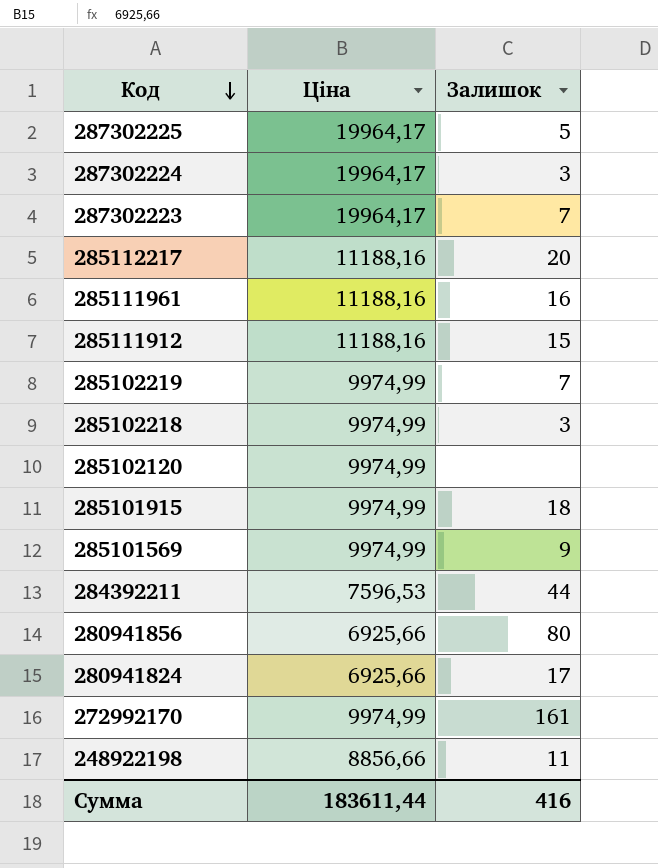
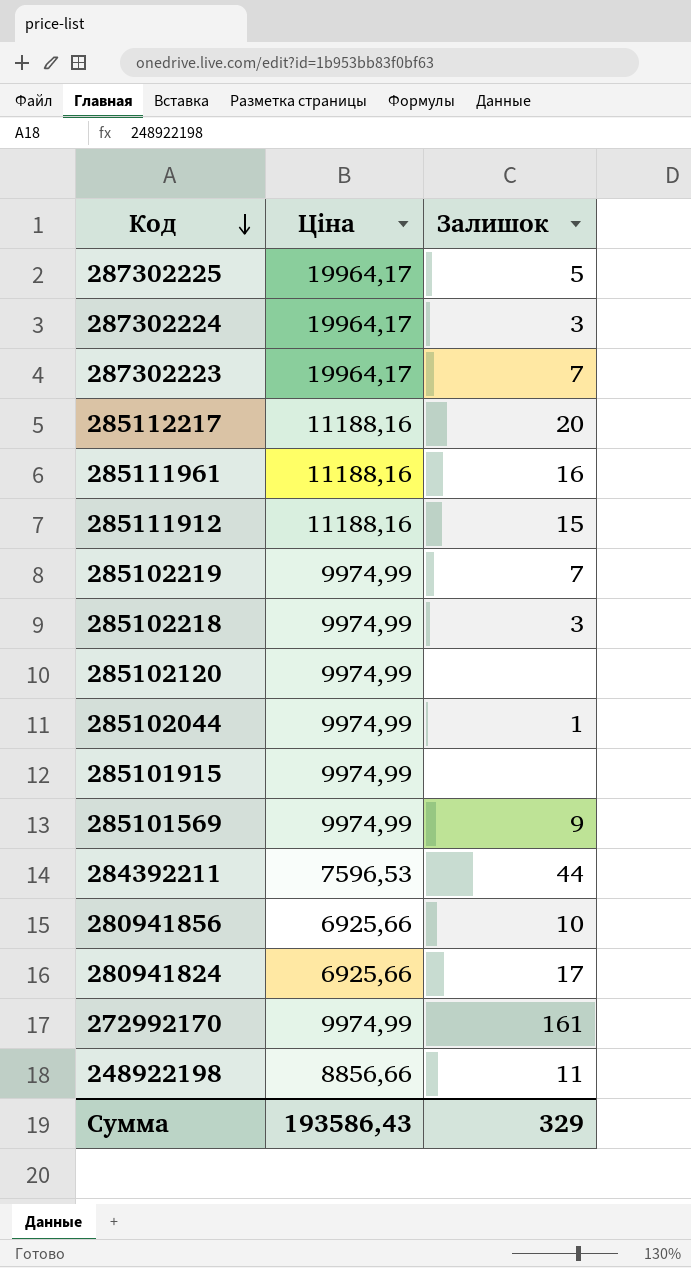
row 285102044: none -> 9974,99 | 1
285101915 | Залишок: 18 -> none
280941856 | Залишок: 80 -> 10
Сумма | Ціна: 183611,44 -> 193586,43
Сумма | Залишок: 416 -> 329

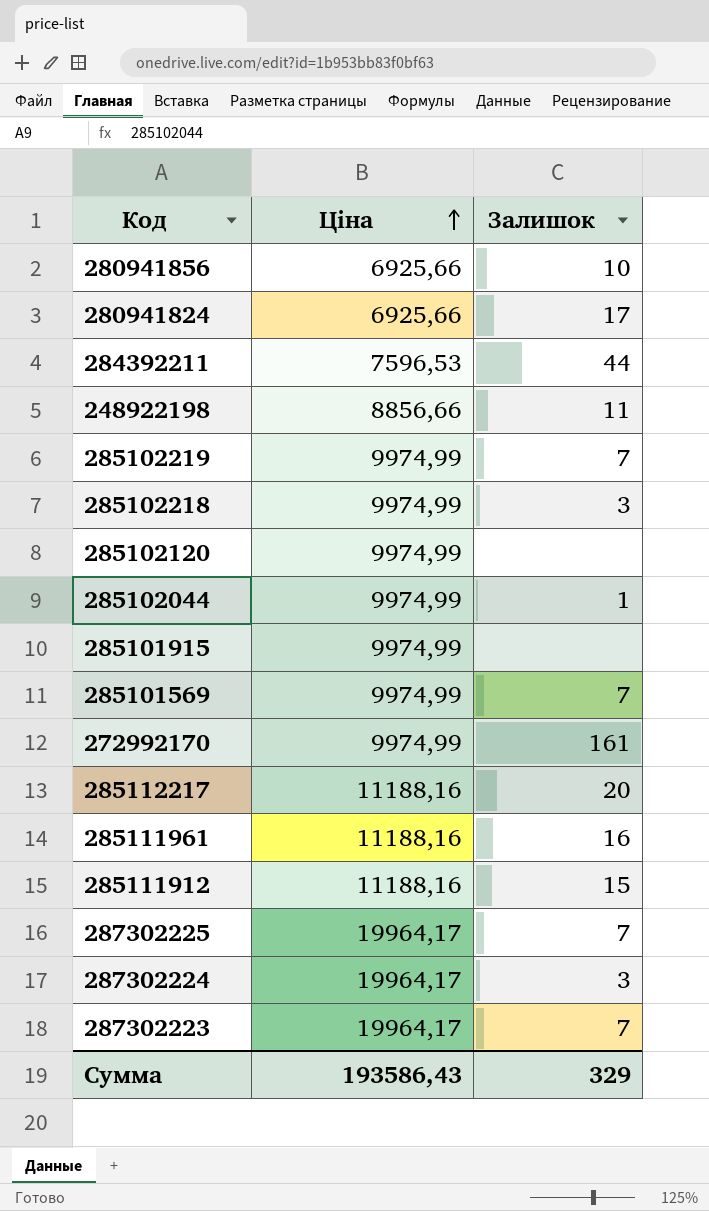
row order: Код descending -> Ціна ascending
285101569 | Залишок: 9 -> 7
287302225 | Залишок: 5 -> 7

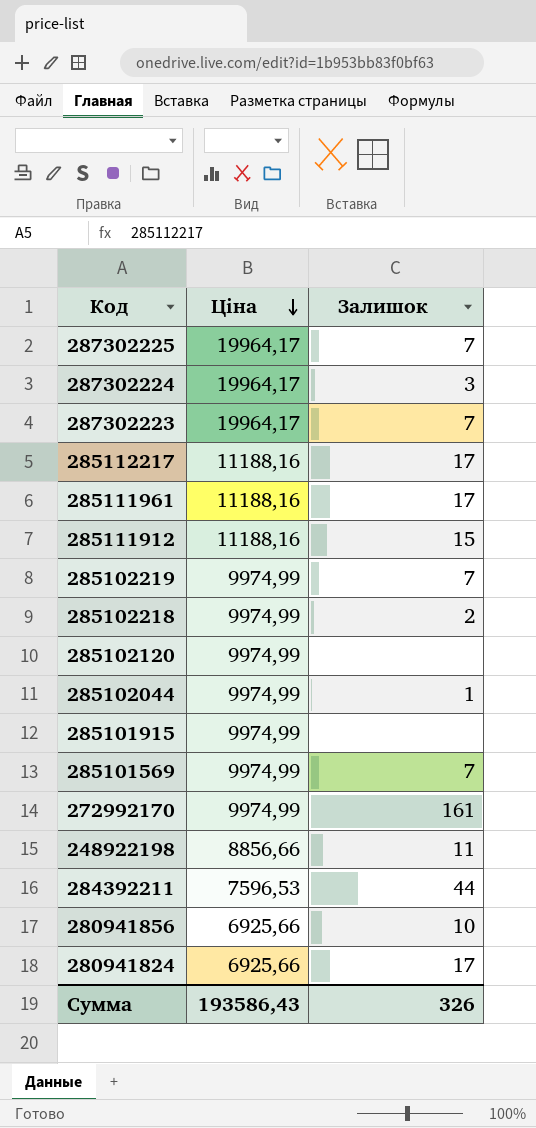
row order: Ціна ascending -> Ціна descending
285112217 | Залишок: 20 -> 17
285111961 | Залишок: 16 -> 17
285102218 | Залишок: 3 -> 2
Сумма | Залишок: 329 -> 326

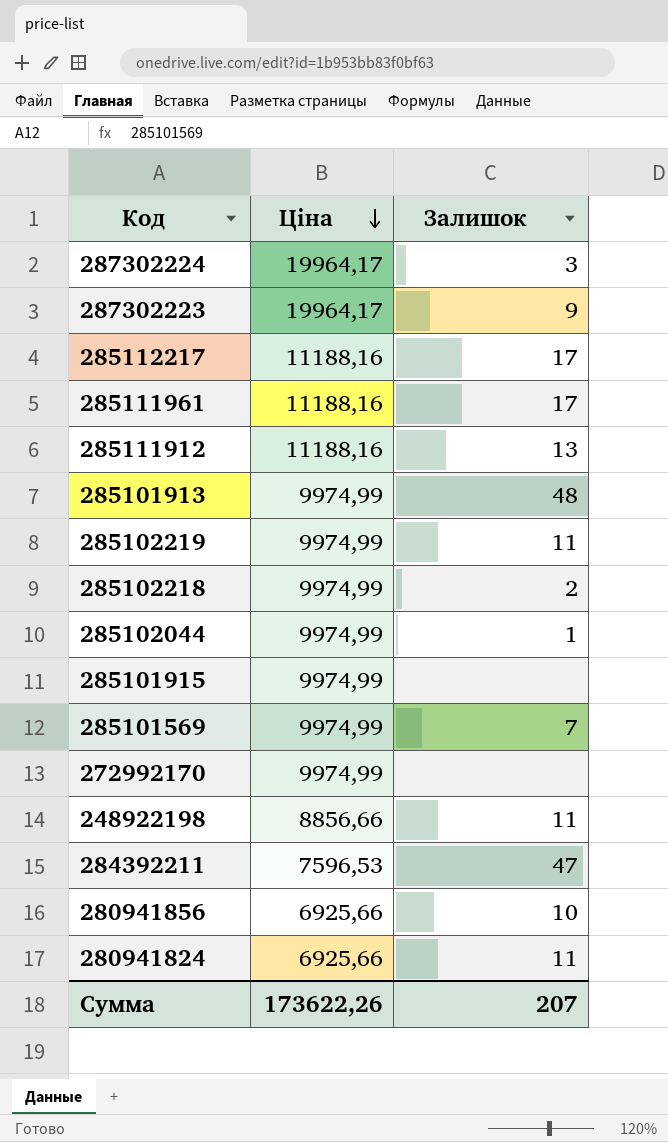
row 287302225: 19964,17 | 7 -> none
row 285102120: 9974,99 | none -> none
287302223 | Залишок: 7 -> 9
285111912 | Залишок: 15 -> 13
row 285101913: none -> 9974,99 | 48
285102219 | Залишок: 7 -> 11
272992170 | Залишок: 161 -> none
284392211 | Залишок: 44 -> 47
280941824 | Залишок: 17 -> 11
Сумма | Ціна: 193586,43 -> 173622,26
Сумма | Залишок: 326 -> 207

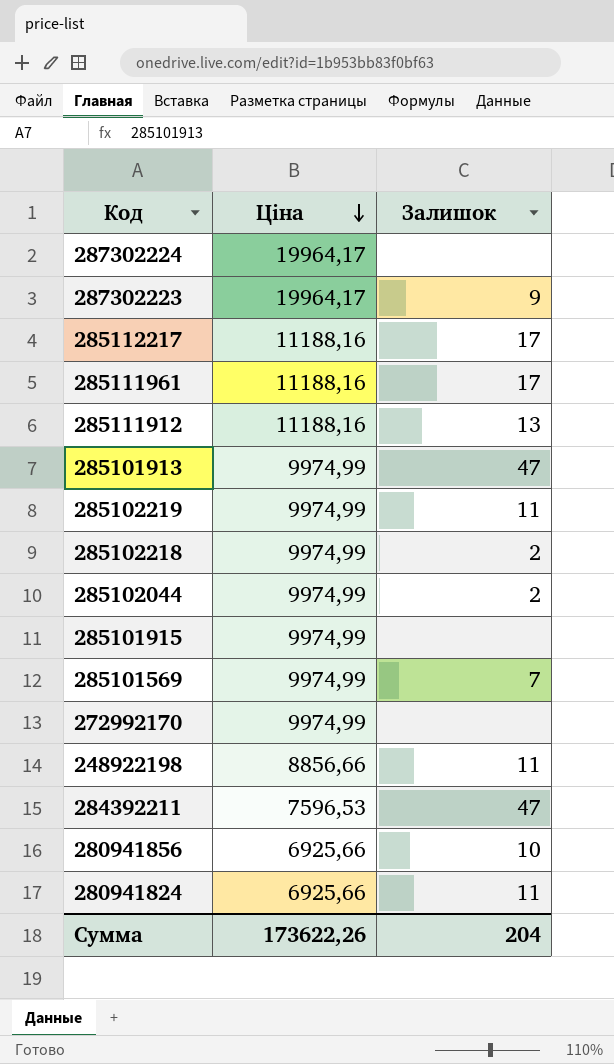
287302224 | Залишок: 3 -> none
285101913 | Залишок: 48 -> 47
285102044 | Залишок: 1 -> 2
Сумма | Залишок: 207 -> 204

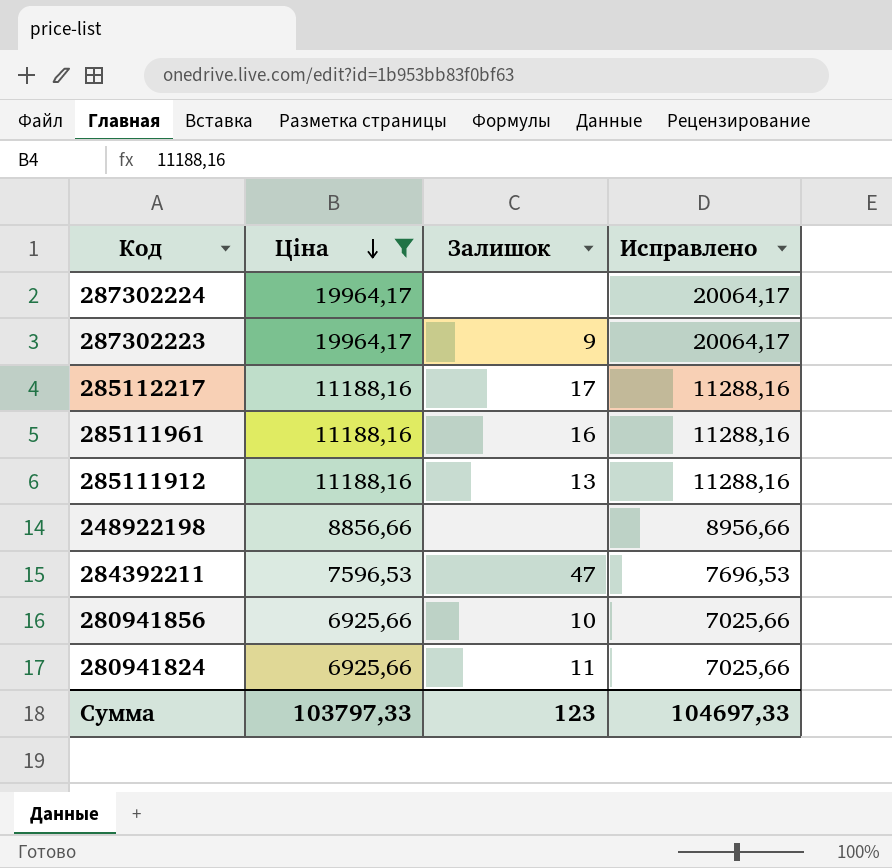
filter: none -> Ціна != 9974,99
column Исправлено | formula: none -> [Ціна] + 100
285111961 | Залишок: 17 -> 16
248922198 | Залишок: 11 -> none
Сумма | Ціна: 173622,26 -> 103797,33
Сумма | Залишок: 204 -> 123

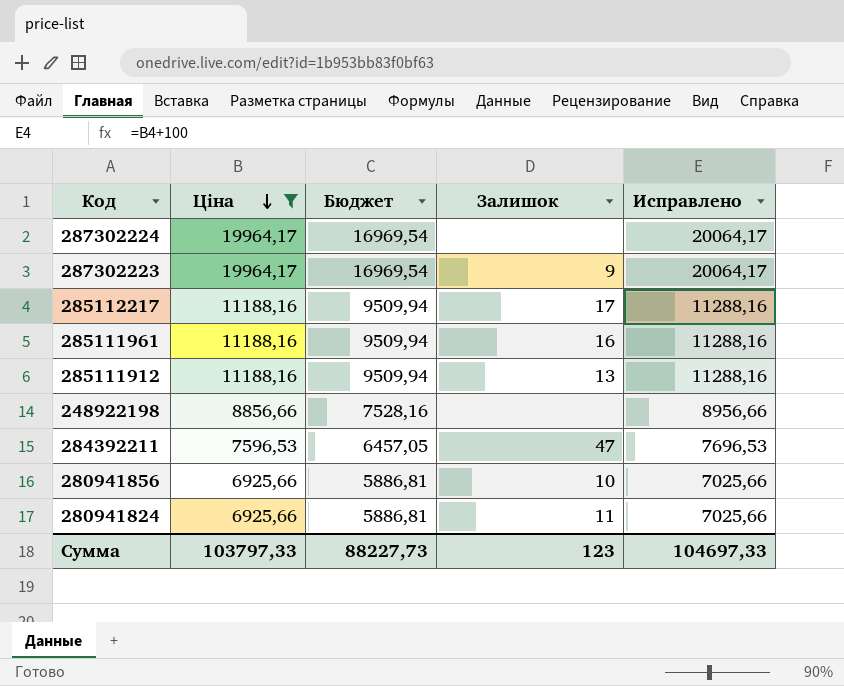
column Бюджет | formula: none -> [Ціна] * 0,85

